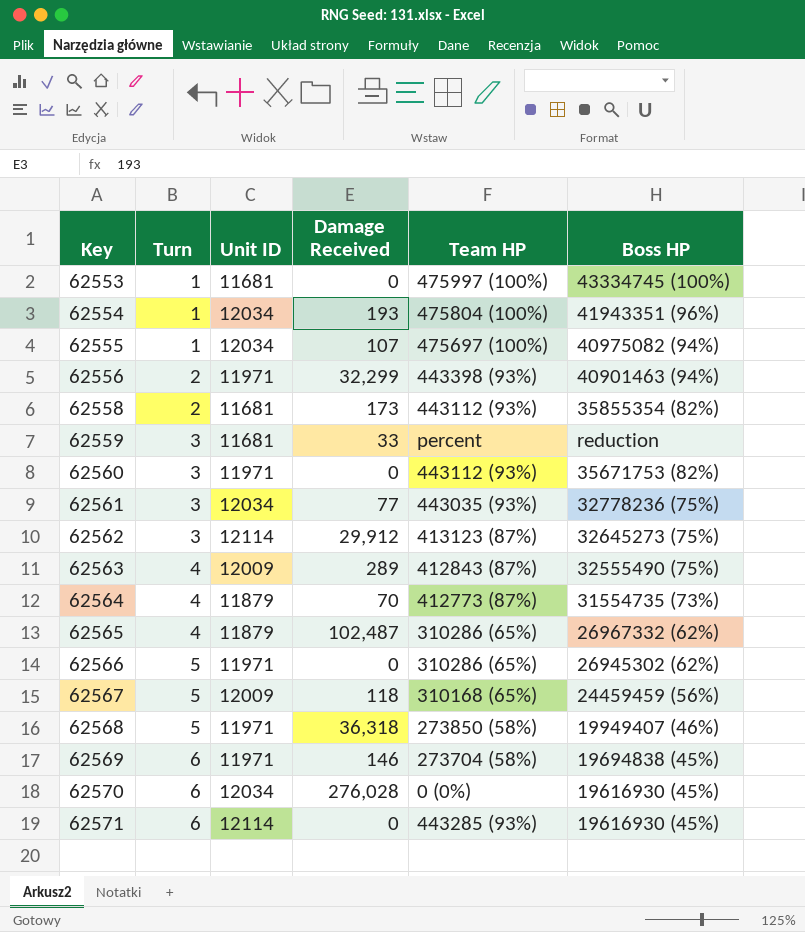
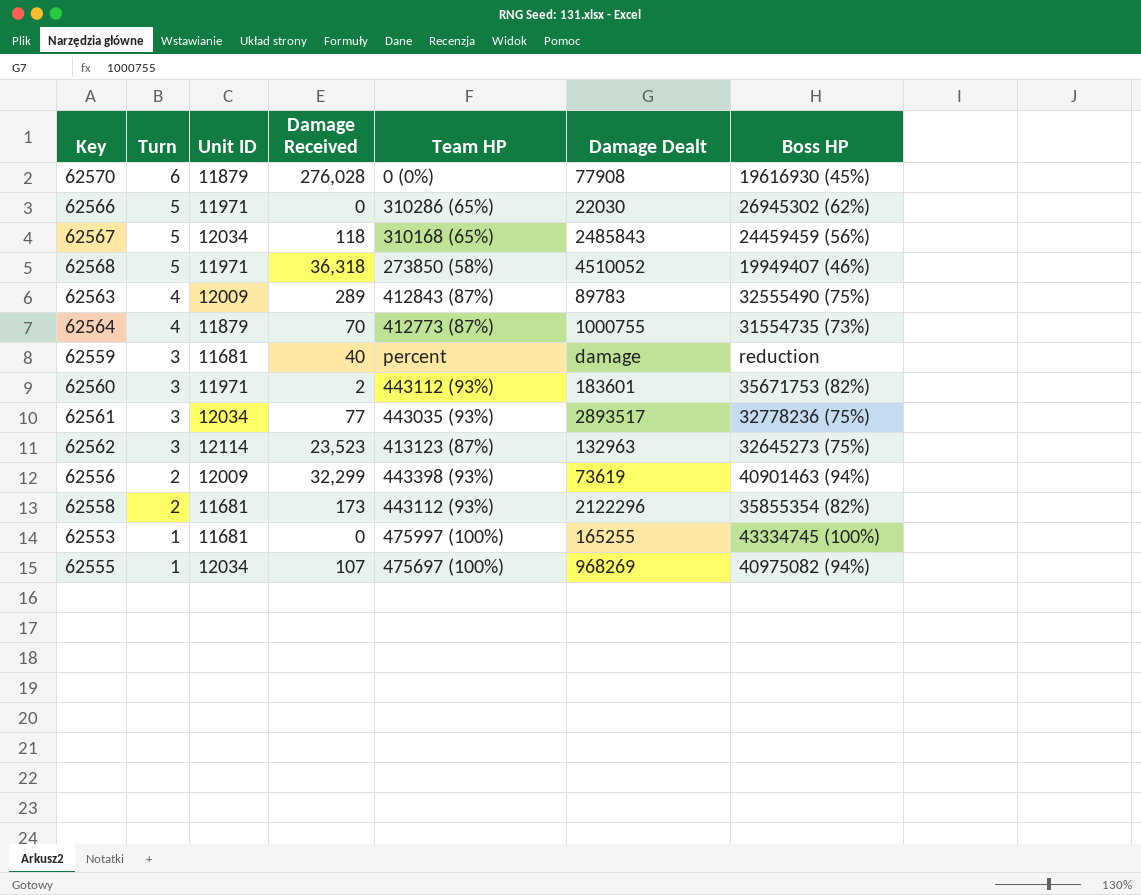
row order: Key ascending -> Turn descending
column Damage Dealt | position: none -> 6
row 62554: 1 | 12034 | 193 | 475804 (100%) | 41943351 (96%) -> none
row 62565: 4 | 11879 | 102,487 | 310286 (65%) | 26967332 (62%) -> none
row 62569: 6 | 11971 | 146 | 273704 (58%) | 19694838 (45%) -> none
row 62571: 6 | 12114 | 0 | 443285 (93%) | 19616930 (45%) -> none
62570 | Unit ID: 12034 -> 11879
62567 | Unit ID: 12009 -> 12034
62559 | Damage Received: 33 -> 40
62560 | Damage Received: 0 -> 2
62562 | Damage Received: 29,912 -> 23,523
62556 | Unit ID: 11971 -> 12009

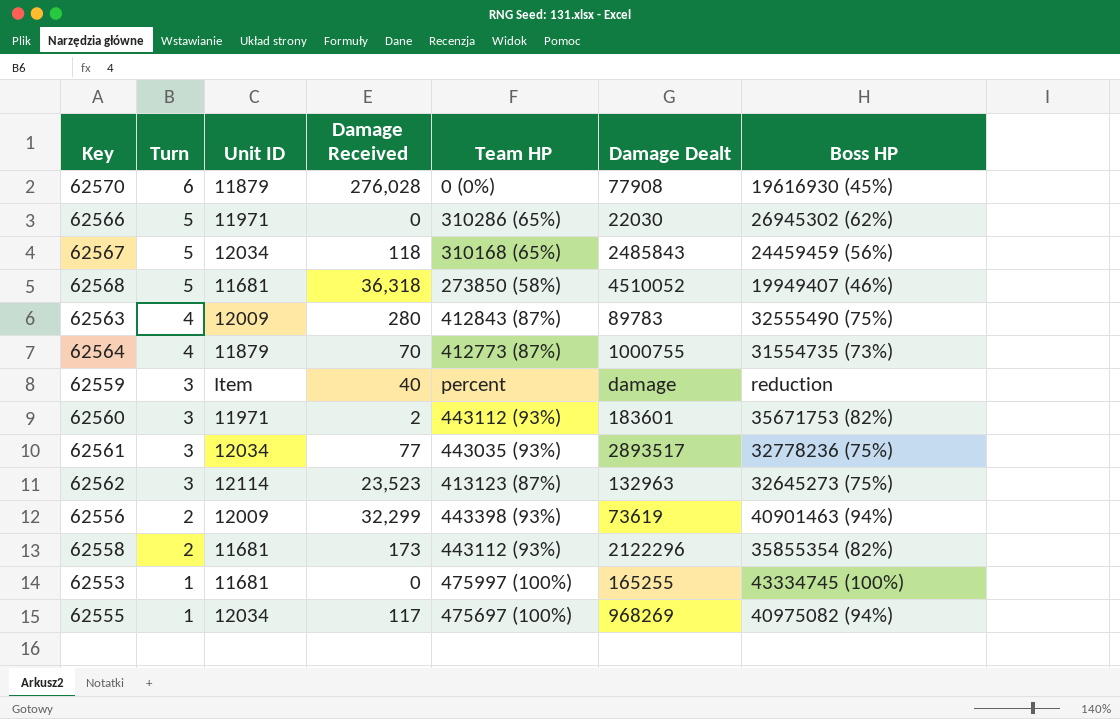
62568 | Unit ID: 11971 -> 11681
62563 | Damage Received: 289 -> 280
62559 | Unit ID: 11681 -> Item
62555 | Damage Received: 107 -> 117

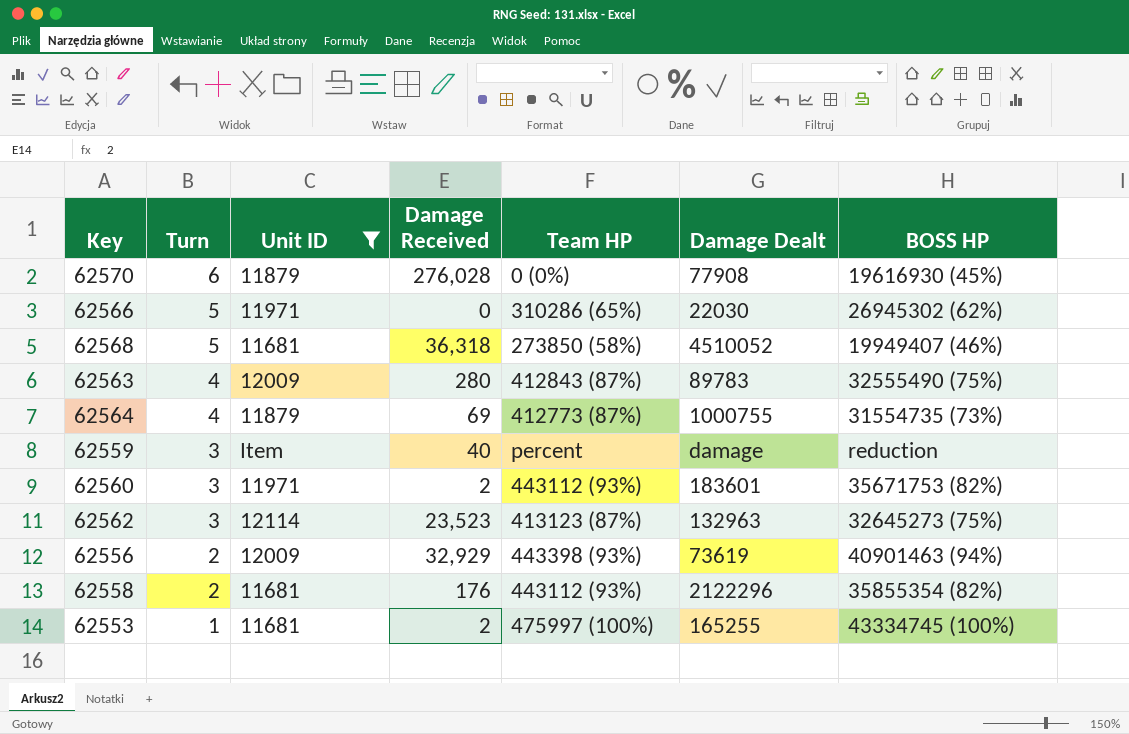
filter: none -> Unit ID != 12034
column name: Boss HP -> BOSS HP
62564 | Damage Received: 70 -> 69
62556 | Damage Received: 32,299 -> 32,929
62558 | Damage Received: 173 -> 176
62553 | Damage Received: 0 -> 2

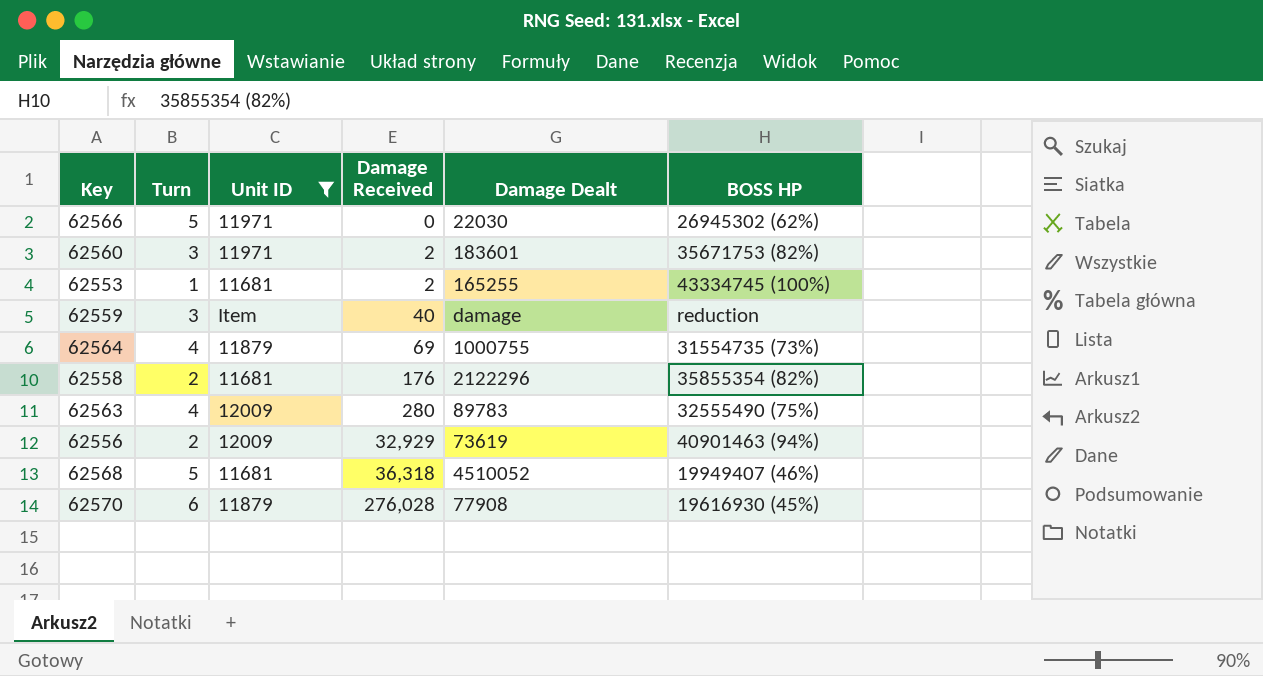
row order: Turn descending -> Damage Received ascending
column Team HP | position: 5 -> none
row 62562: 3 | 12114 | 23,523 | 413123 (87%) | 132963 | 32645273 (75%) -> none

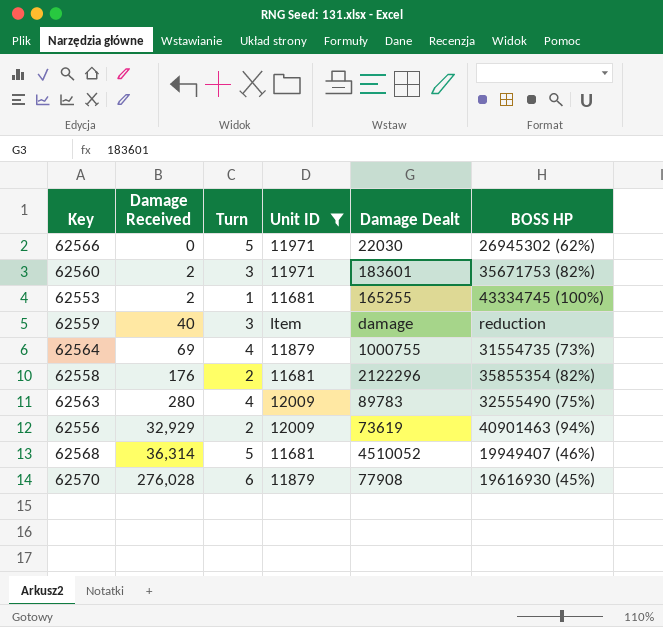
column Damage Received | position: 4 -> 2
62568 | Damage Received: 36,318 -> 36,314

